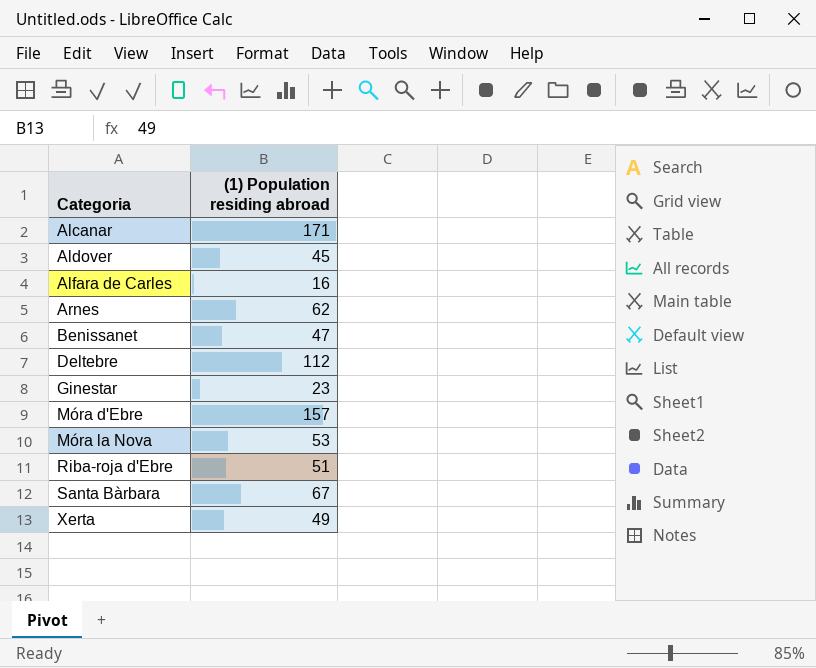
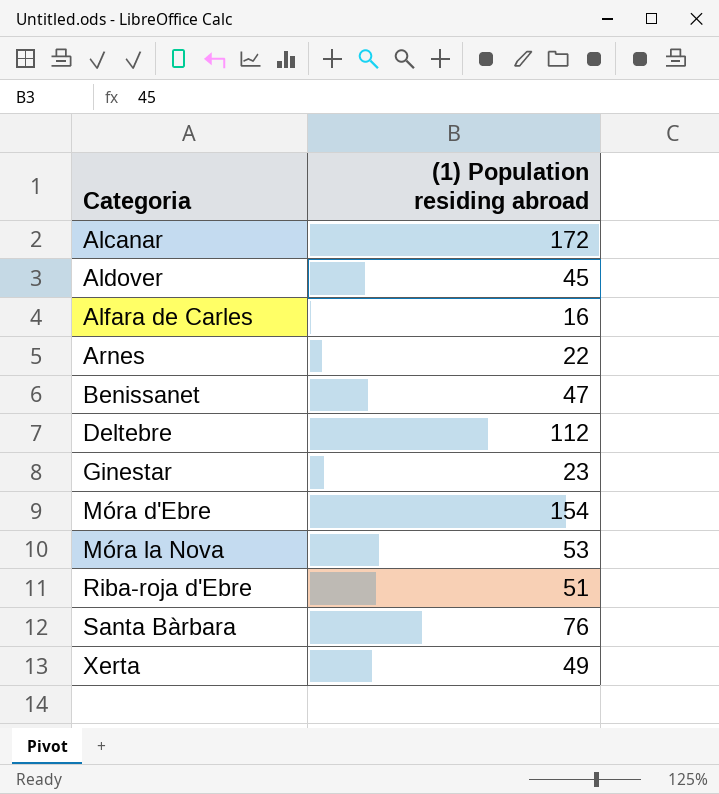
Alcanar | (1) Population residing abroad: 171 -> 172
Arnes | (1) Population residing abroad: 62 -> 22
Móra d'Ebre | (1) Population residing abroad: 157 -> 154
Santa Bàrbara | (1) Population residing abroad: 67 -> 76

